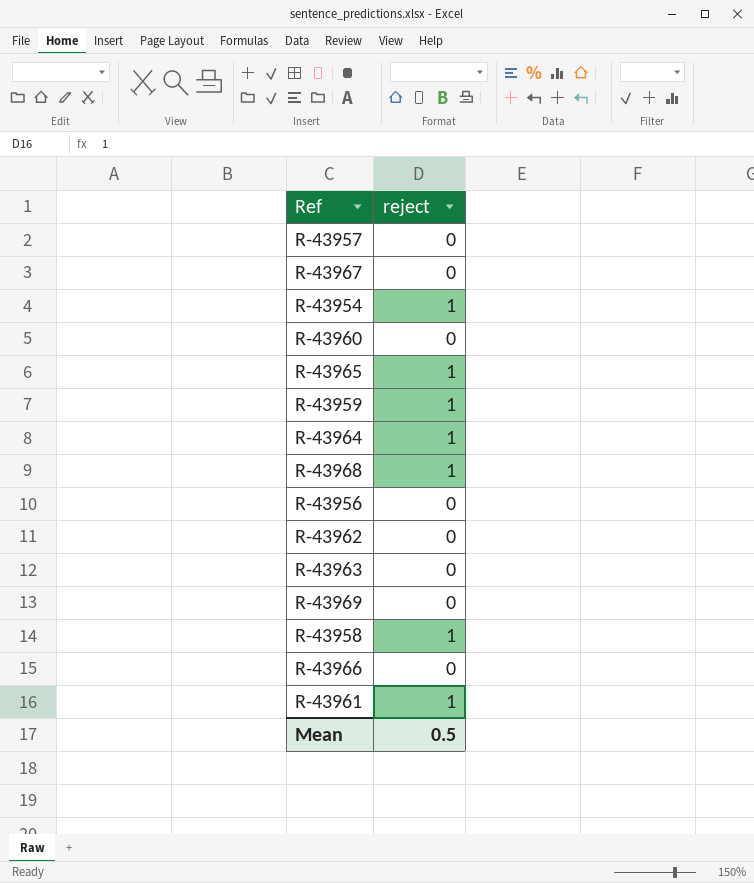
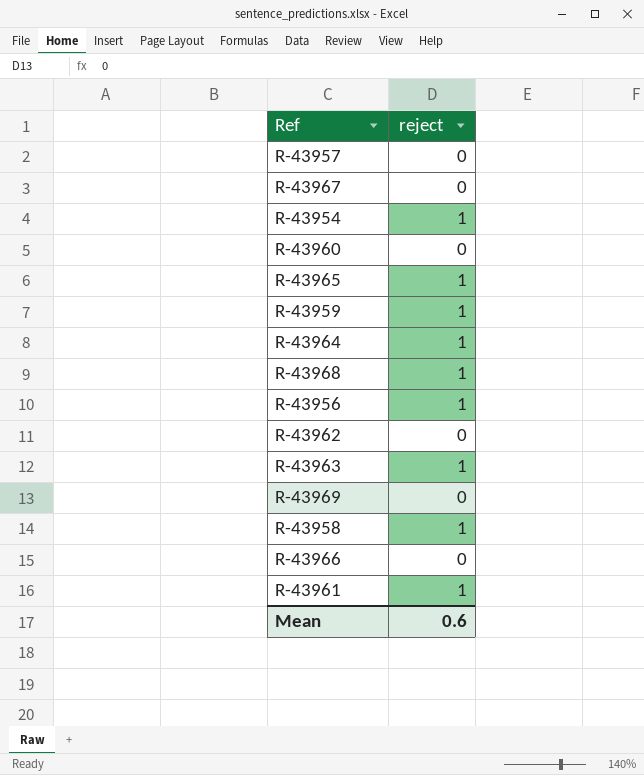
R-43956 | reject: 0 -> 1
R-43963 | reject: 0 -> 1
Mean | reject: 0.5 -> 0.6

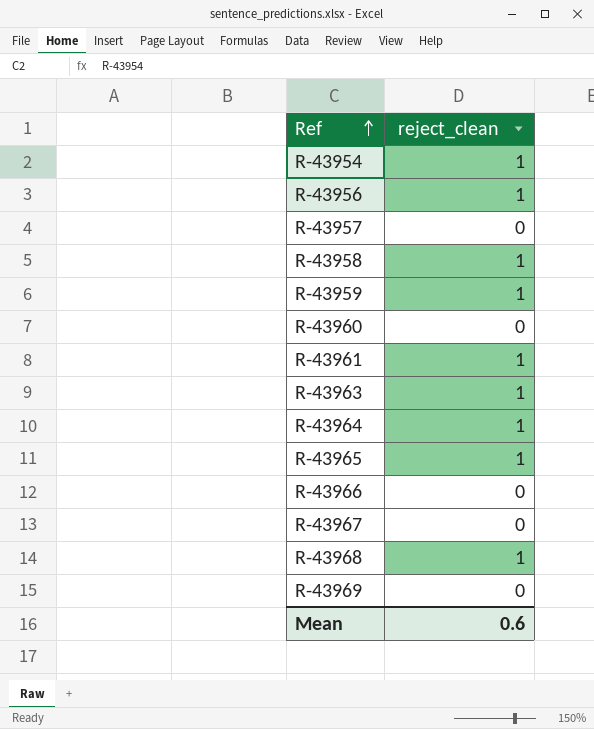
row order: none -> Ref ascending
column name: reject -> reject_clean
row R-43962: 0 -> none

